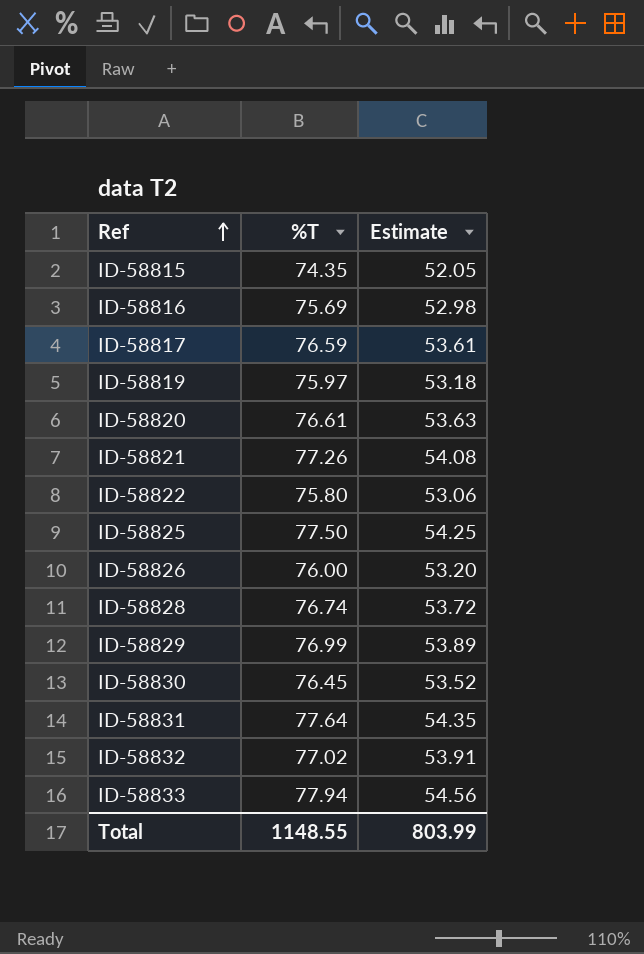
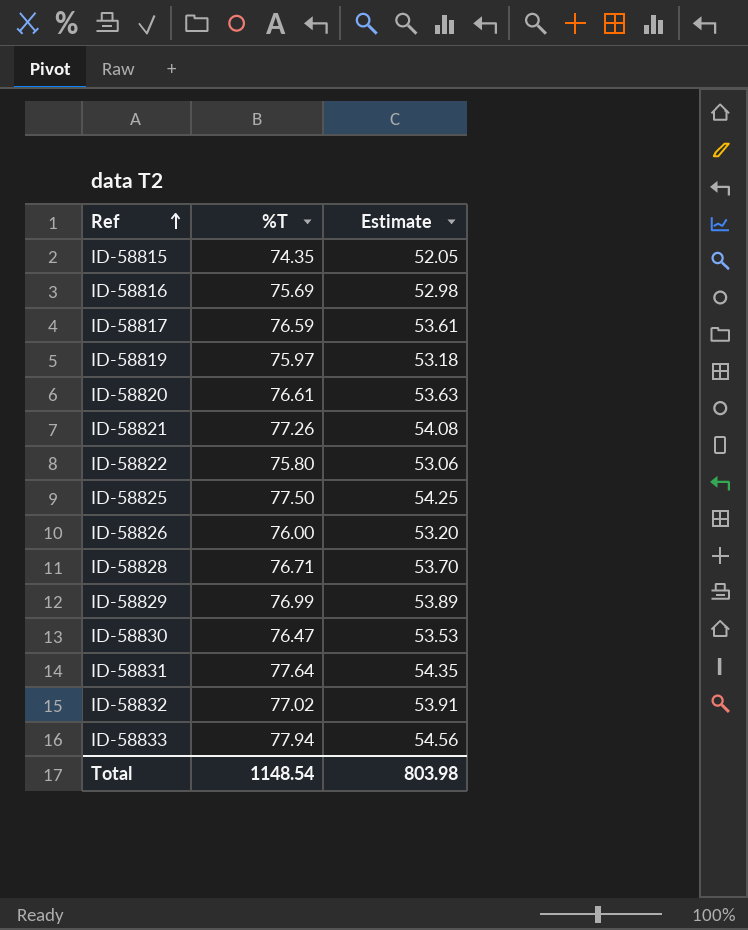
ID-58828 | %T: 76.74 -> 76.71
ID-58828 | Estimate: 53.72 -> 53.70
ID-58830 | %T: 76.45 -> 76.47
ID-58830 | Estimate: 53.52 -> 53.53
Total | %T: 1148.55 -> 1148.54
Total | Estimate: 803.99 -> 803.98

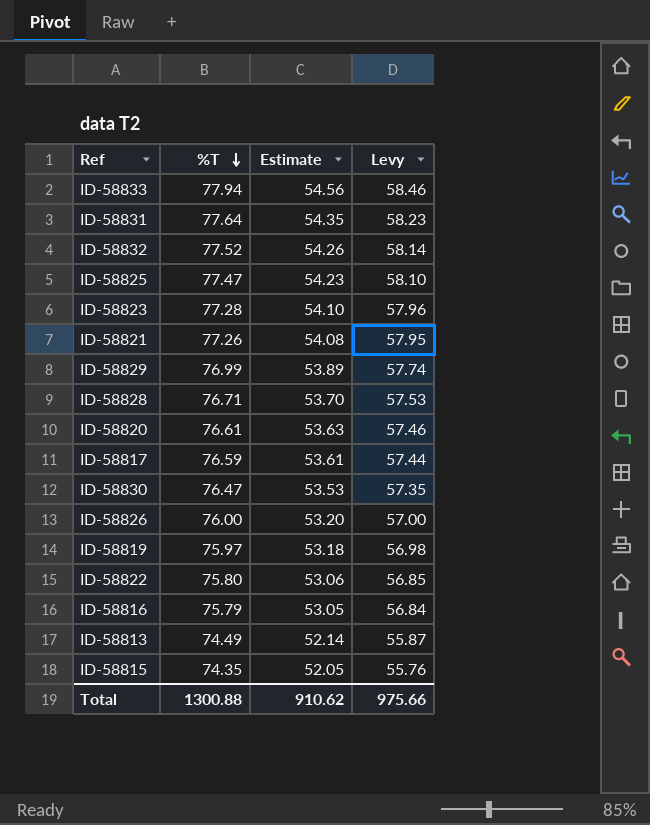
row order: Ref ascending -> %T descending
column Levy | formula: none -> [%T] * 0.75
ID-58832 | %T: 77.02 -> 77.52
ID-58832 | Estimate: 53.91 -> 54.26
ID-58825 | %T: 77.50 -> 77.47
ID-58825 | Estimate: 54.25 -> 54.23
row ID-58823: none -> 77.28 | 54.10 | 57.96
ID-58816 | %T: 75.69 -> 75.79
ID-58816 | Estimate: 52.98 -> 53.05
row ID-58813: none -> 74.49 | 52.14 | 55.87
Total | %T: 1148.54 -> 1300.88
Total | Estimate: 803.98 -> 910.62

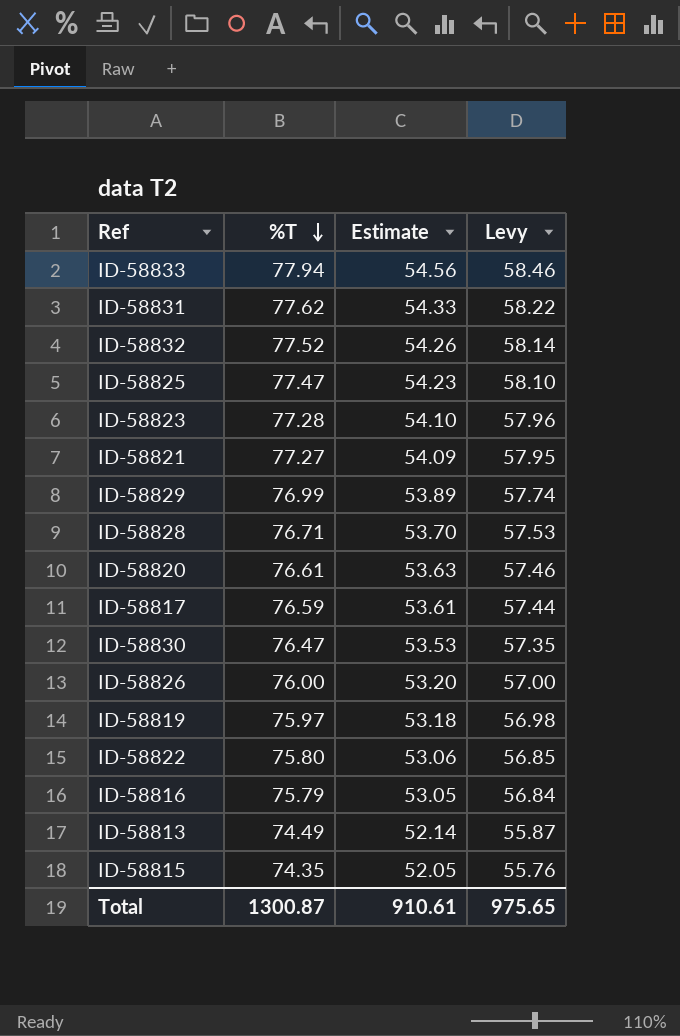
ID-58831 | %T: 77.64 -> 77.62
ID-58831 | Estimate: 54.35 -> 54.33
ID-58831 | Levy: 58.23 -> 58.22
ID-58821 | %T: 77.26 -> 77.27
ID-58821 | Estimate: 54.08 -> 54.09
Total | %T: 1300.88 -> 1300.87
Total | Estimate: 910.62 -> 910.61
Total | Levy: 975.66 -> 975.65

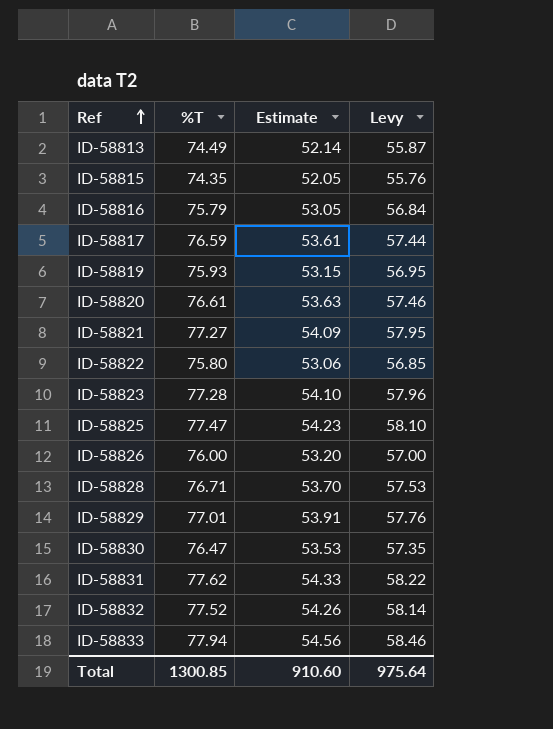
row order: %T descending -> Ref ascending
ID-58819 | %T: 75.97 -> 75.93
ID-58819 | Estimate: 53.18 -> 53.15
ID-58819 | Levy: 56.98 -> 56.95
ID-58829 | %T: 76.99 -> 77.01
ID-58829 | Estimate: 53.89 -> 53.91
ID-58829 | Levy: 57.74 -> 57.76
Total | %T: 1300.87 -> 1300.85
Total | Estimate: 910.61 -> 910.60
Total | Levy: 975.65 -> 975.64

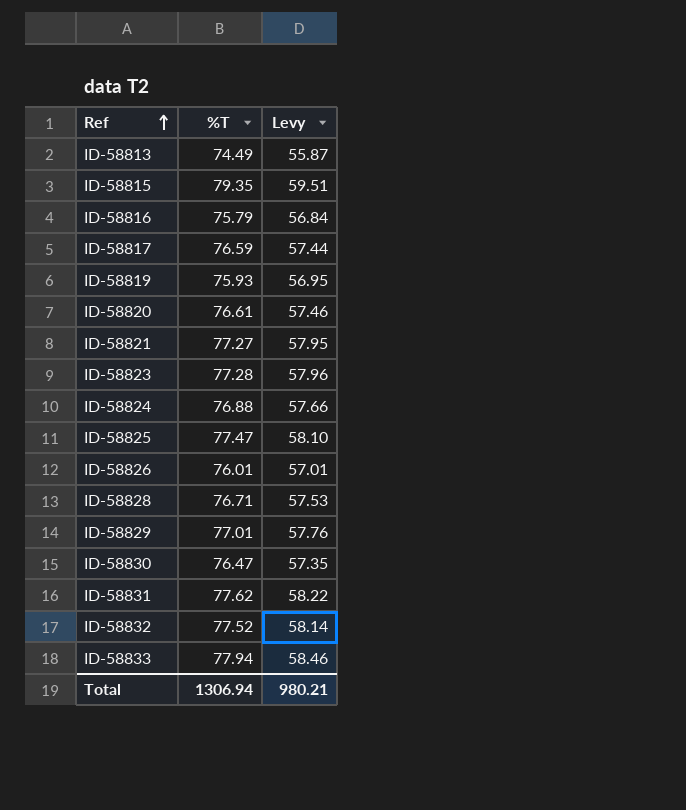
column Estimate | formula: [%T] * 0.7 -> none
row ID-58822: 75.80 | 53.06 | 56.85 -> none
ID-58815 | %T: 74.35 -> 79.35
ID-58815 | Levy: 55.76 -> 59.51
row ID-58824: none -> 76.88 | 57.66
ID-58826 | %T: 76.00 -> 76.01
ID-58826 | Levy: 57.00 -> 57.01
Total | %T: 1300.85 -> 1306.94
Total | Levy: 975.64 -> 980.21

